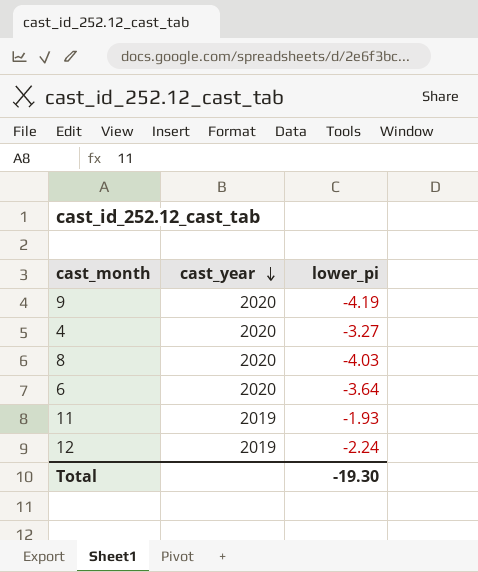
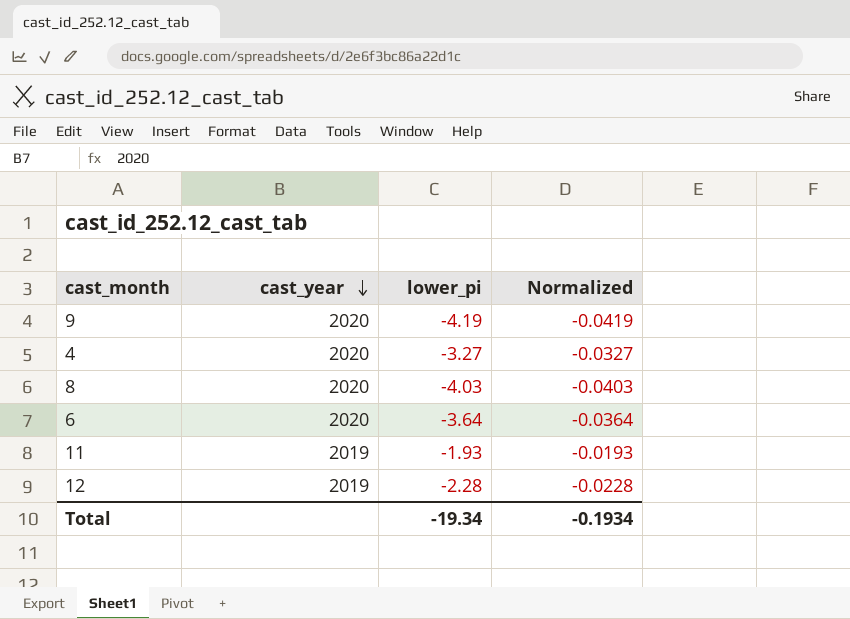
column Normalized | formula: none -> [lower_pi] * 0.01
12 | lower_pi: -2.24 -> -2.28
Total | lower_pi: -19.30 -> -19.34

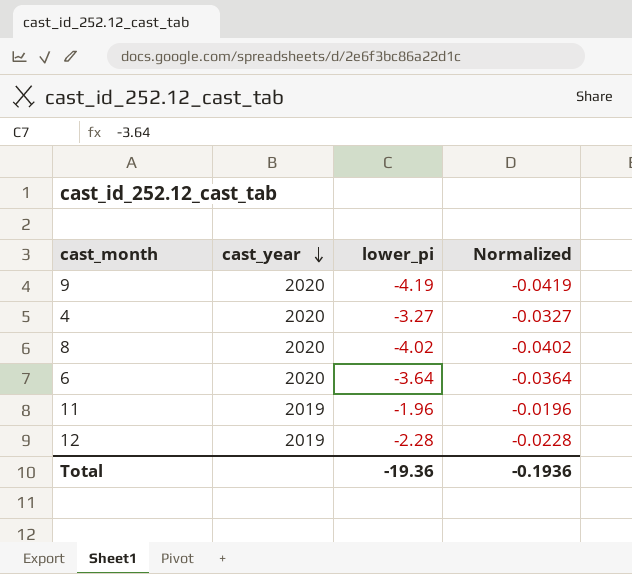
8 | lower_pi: -4.03 -> -4.02
8 | Normalized: -0.0403 -> -0.0402
11 | lower_pi: -1.93 -> -1.96
11 | Normalized: -0.0193 -> -0.0196
Total | lower_pi: -19.34 -> -19.36
Total | Normalized: -0.1934 -> -0.1936

